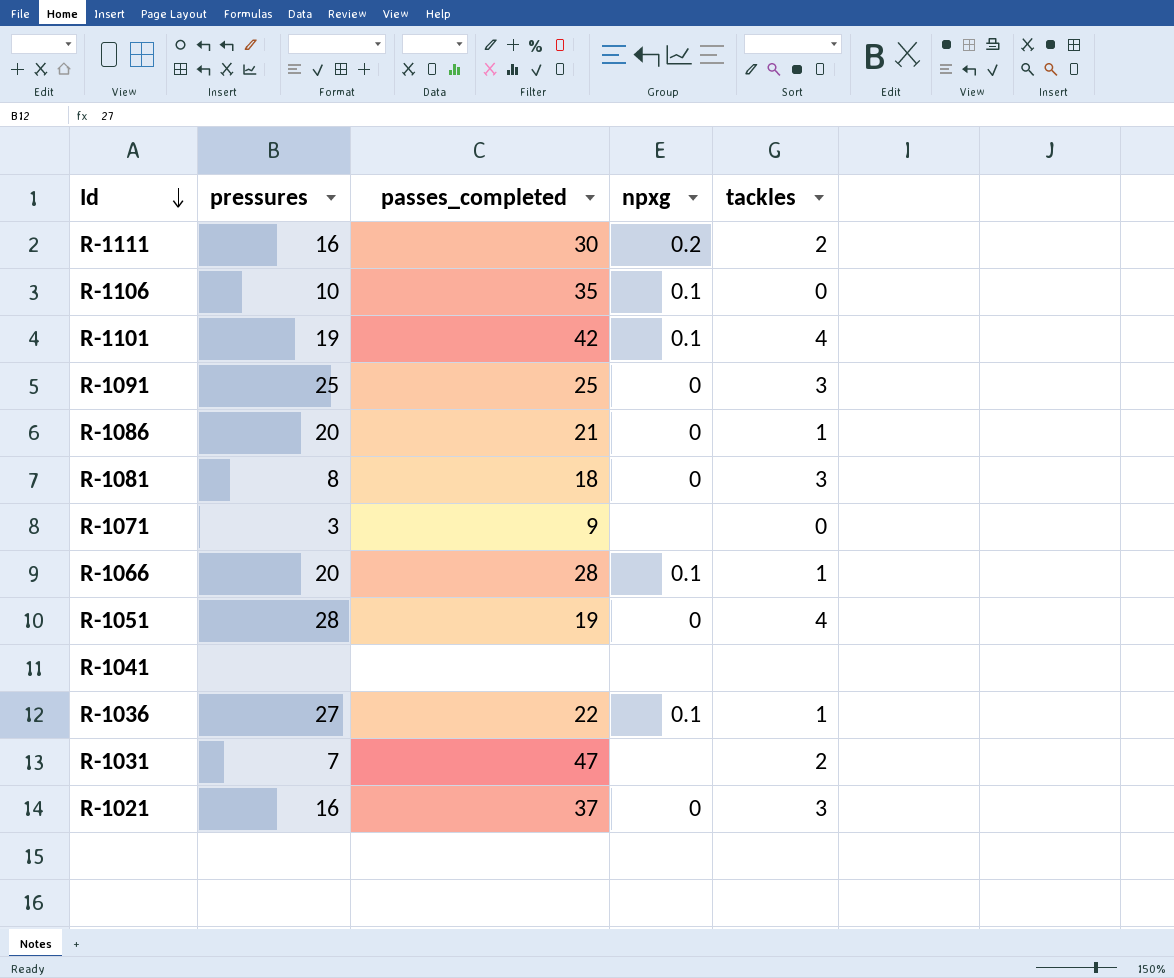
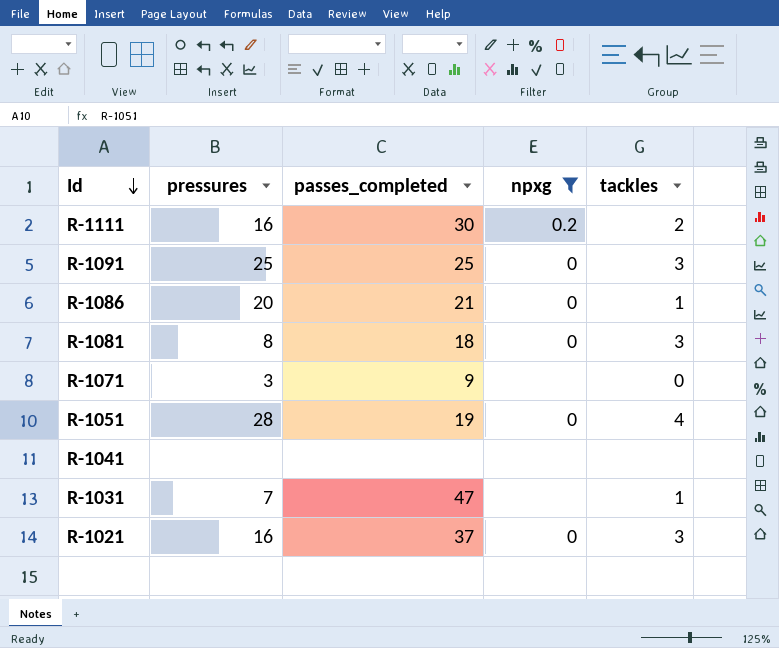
filter: none -> npxg != 0.1
R-1031 | tackles: 2 -> 1

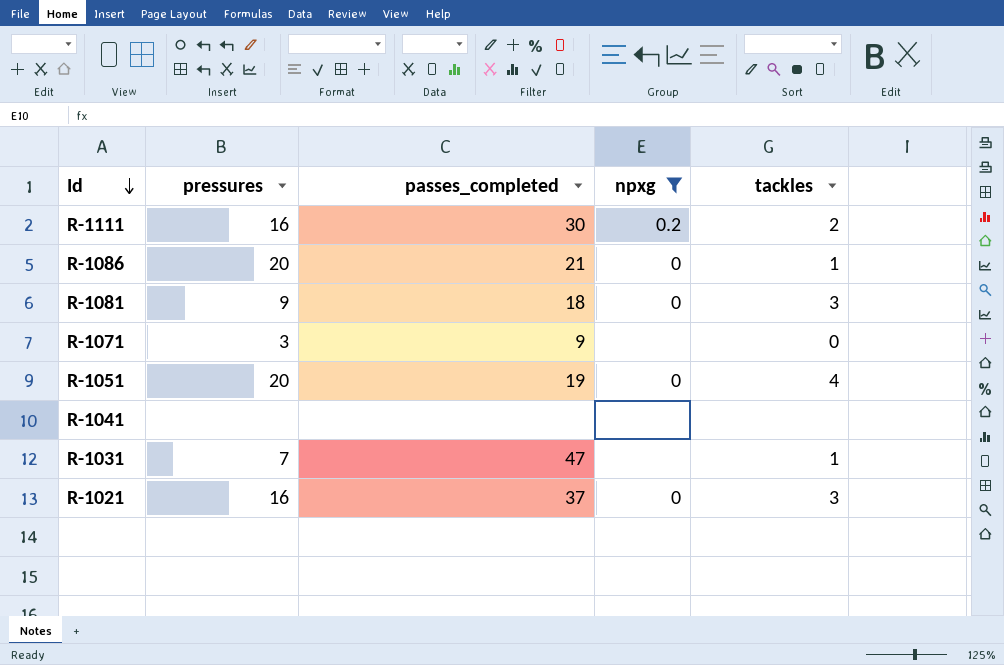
row R-1091: 25 | 25 | 0 | 3 -> none
R-1081 | pressures: 8 -> 9
R-1051 | pressures: 28 -> 20

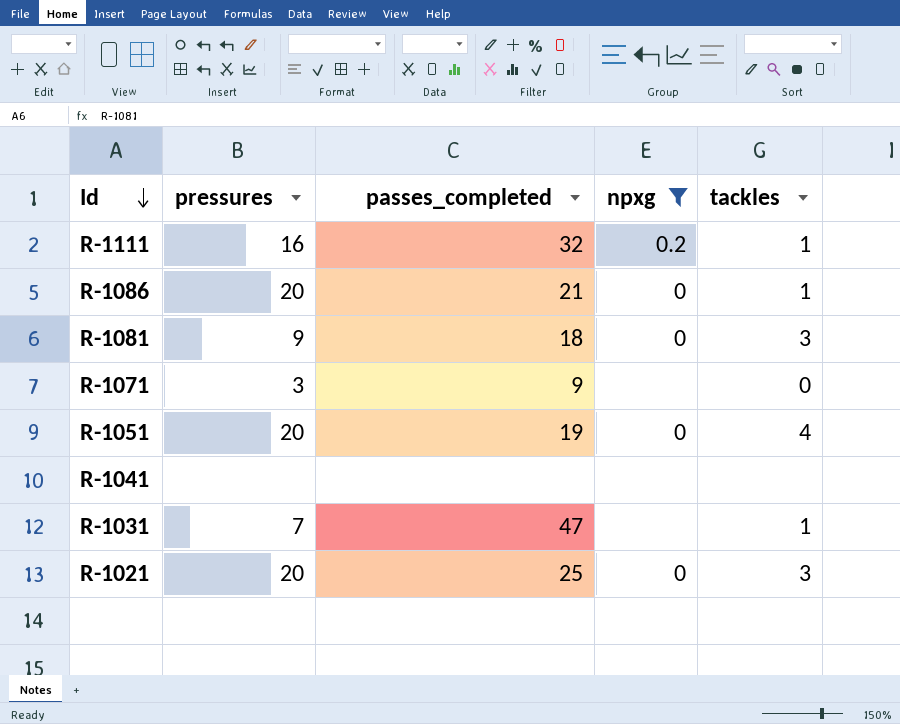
R-1111 | passes_completed: 30 -> 32
R-1111 | tackles: 2 -> 1
R-1021 | pressures: 16 -> 20
R-1021 | passes_completed: 37 -> 25

